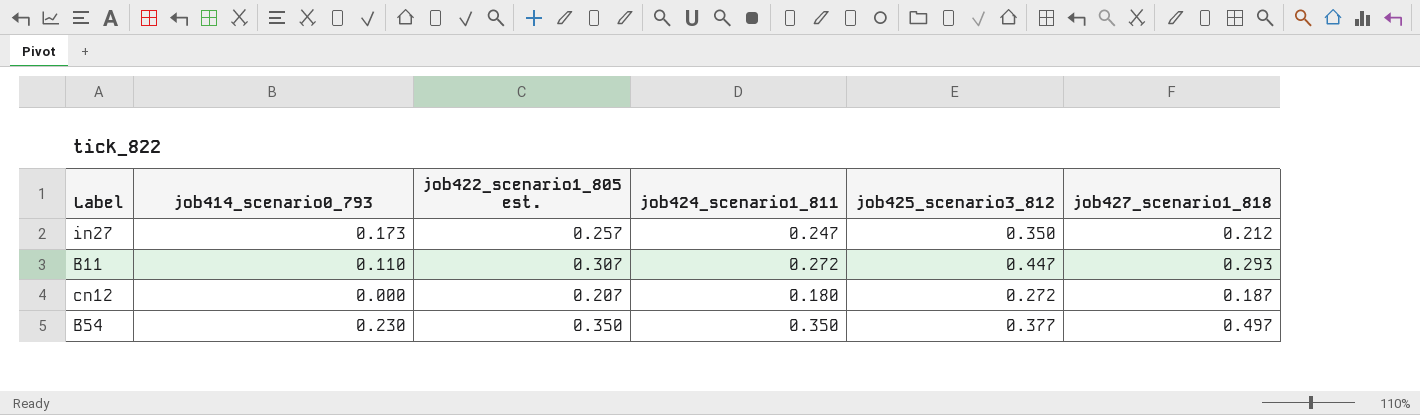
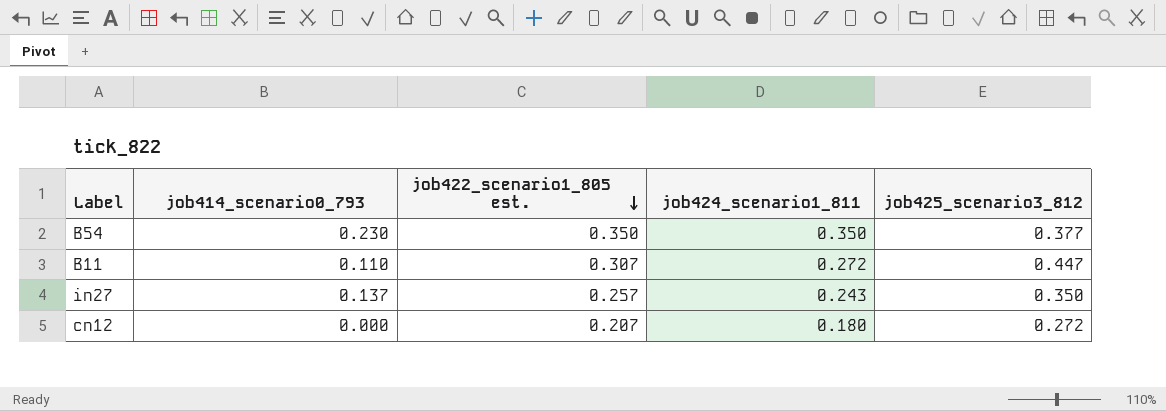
row order: none -> job422_scenario1_805 est. descending
column job427_scenario1_818 | position: 6 -> none
in27 | job414_scenario0_793: 0.173 -> 0.137
in27 | job424_scenario1_811: 0.247 -> 0.243

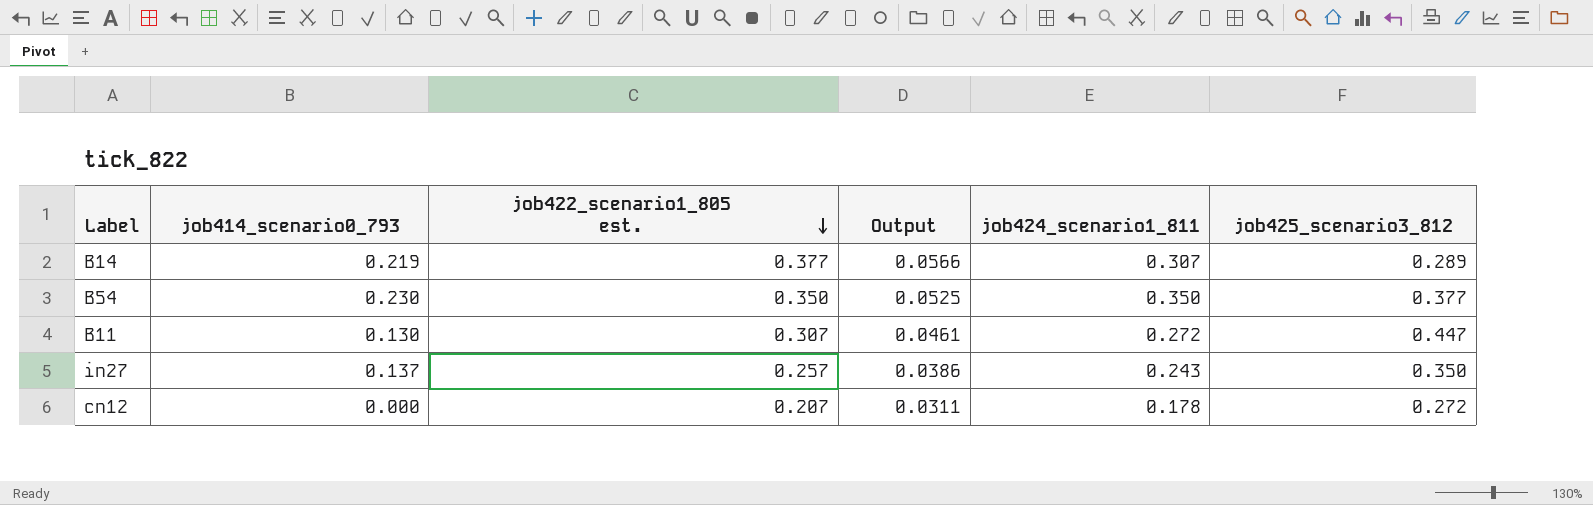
column Output | formula: none -> [job422_scenario1_805 est.] * 0.15
row B14: none -> 0.219 | 0.377 | 0.0566 | 0.307 | 0.289
B11 | job414_scenario0_793: 0.110 -> 0.130
cn12 | job424_scenario1_811: 0.180 -> 0.178

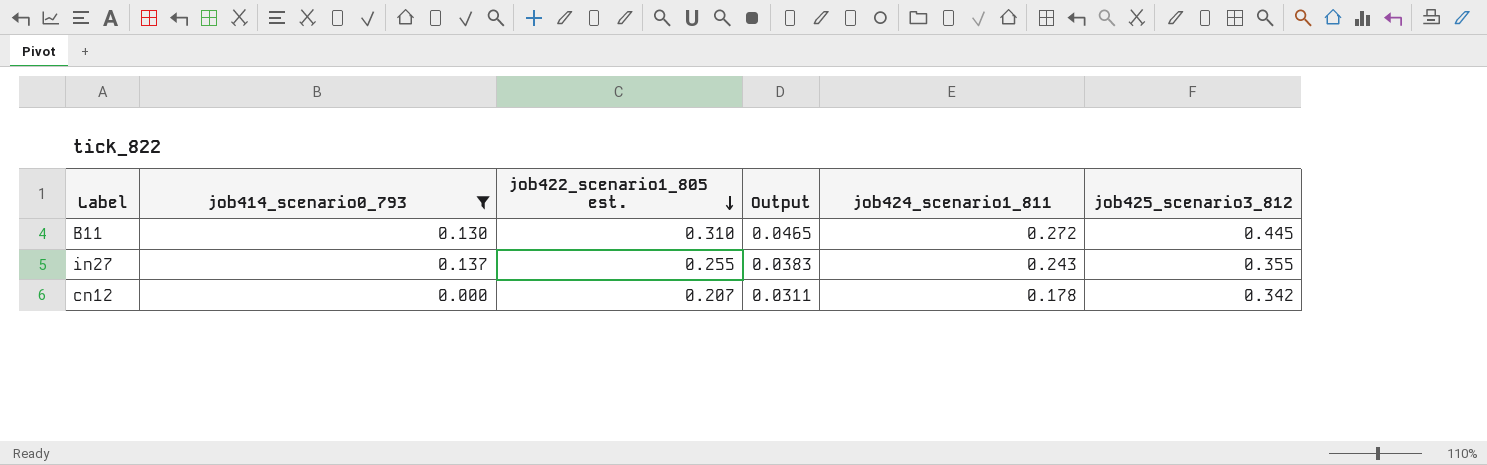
filter: none -> job414_scenario0_793 <= 0.137
B11 | job422_scenario1_805 est.: 0.307 -> 0.310
B11 | Output: 0.0461 -> 0.0465
B11 | job425_scenario3_812: 0.447 -> 0.445
in27 | job422_scenario1_805 est.: 0.257 -> 0.255
in27 | Output: 0.0386 -> 0.0383
in27 | job425_scenario3_812: 0.350 -> 0.355
cn12 | job425_scenario3_812: 0.272 -> 0.342

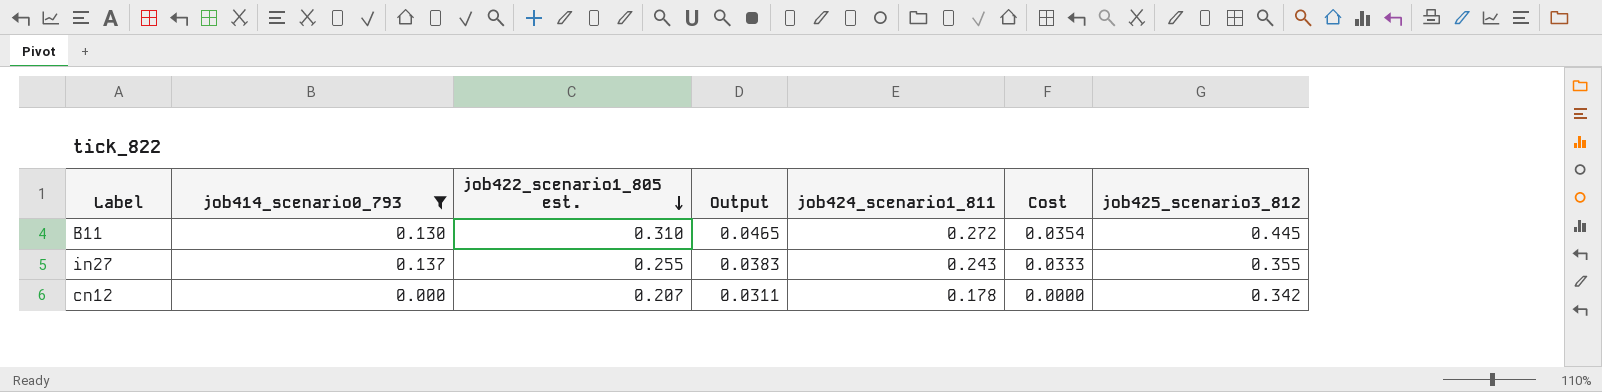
column Cost | formula: none -> [job414_scenario0_793] * [job424_scenario1_811]

